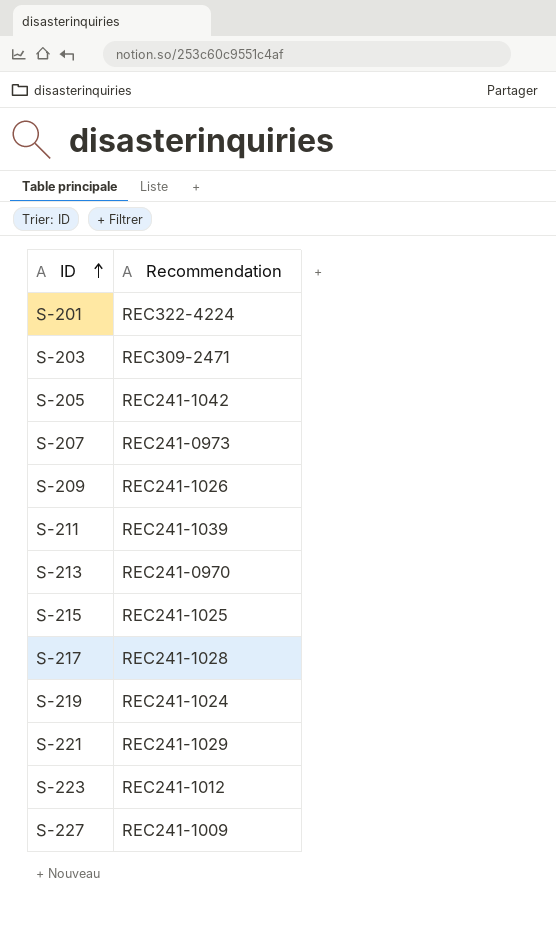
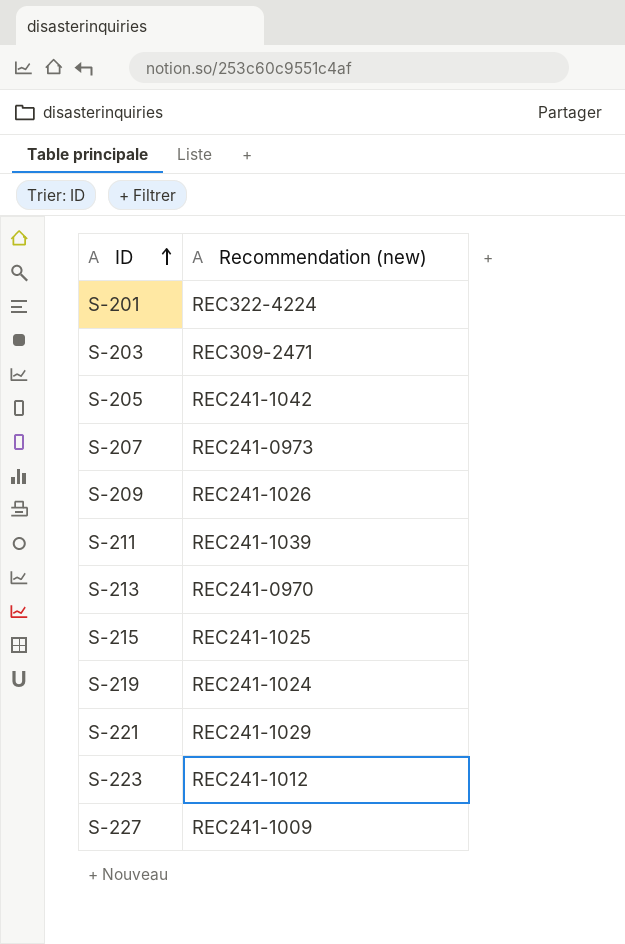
column name: Recommendation -> Recommendation (new)
row S-217: REC241-1028 -> none

